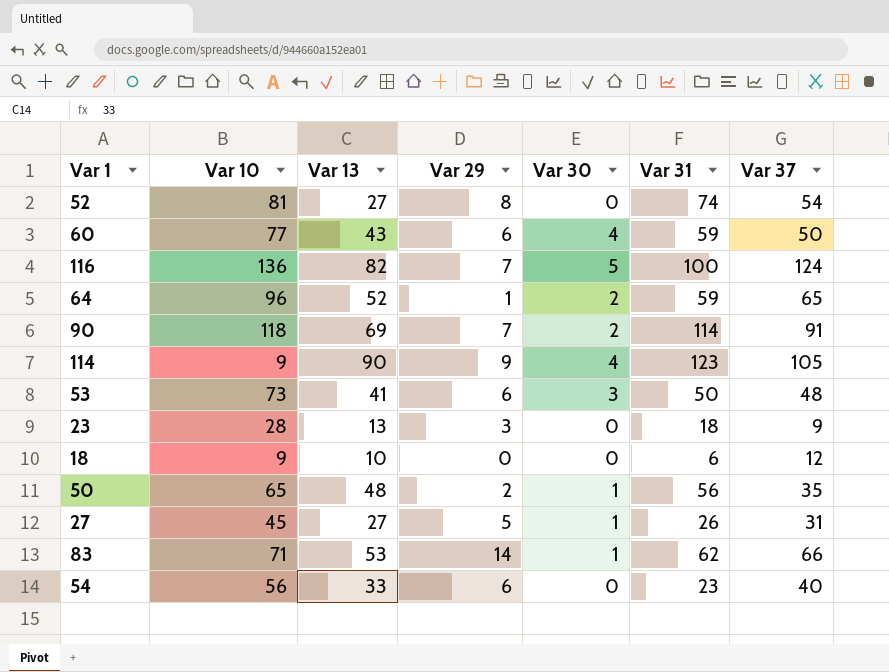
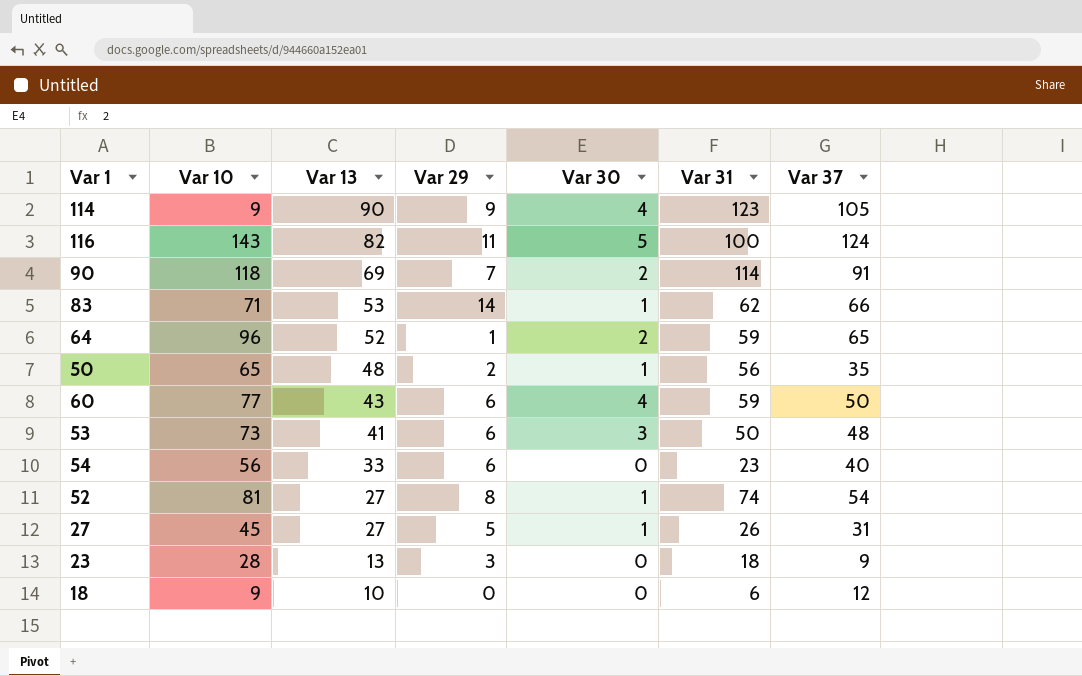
row order: none -> Var 13 descending
116 | Var 10: 136 -> 143
116 | Var 29: 7 -> 11
52 | Var 30: 0 -> 1

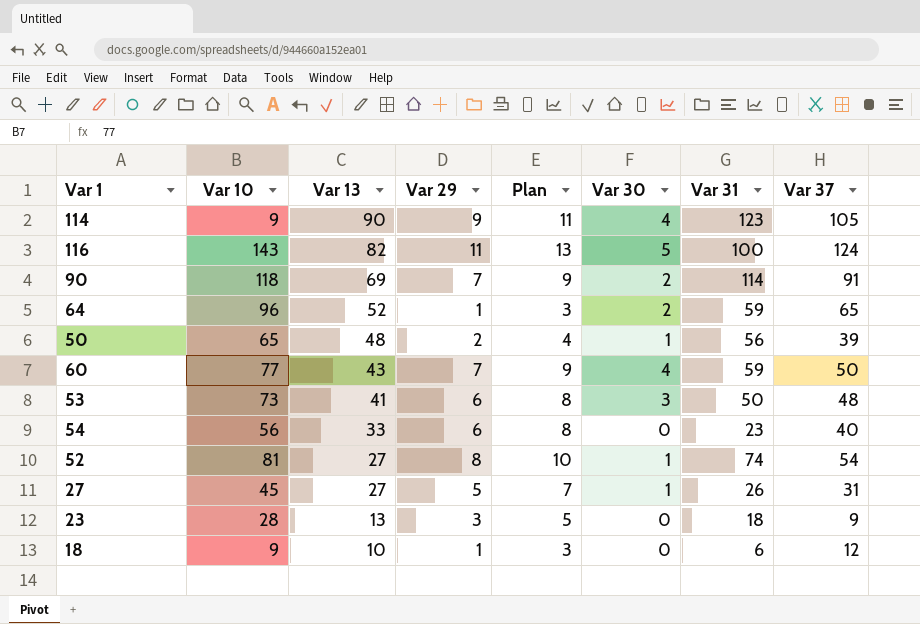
column Plan | formula: none -> [Var 29] + 2
row 83: 71 | 53 | 14 | 1 | 62 | 66 -> none
50 | Var 37: 35 -> 39
60 | Var 29: 6 -> 7
18 | Var 29: 0 -> 1

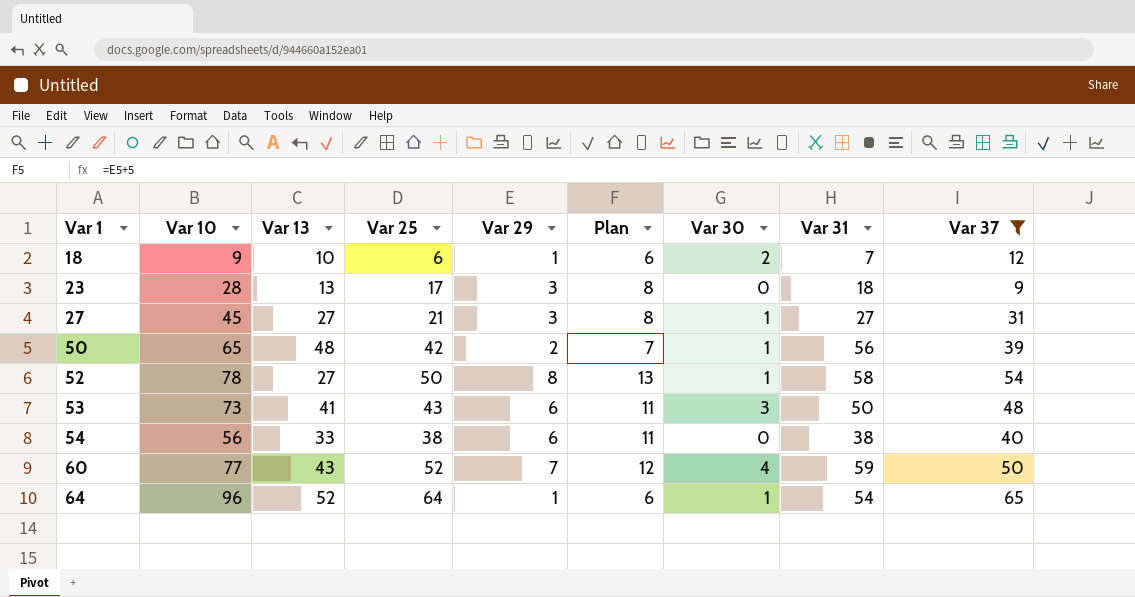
filter: none -> Var 37 <= 65
row order: Var 13 descending -> Var 1 ascending
column Var 25 | position: none -> 4
column Plan | formula: [Var 29] + 2 -> [Var 29] + 5
18 | Var 30: 0 -> 2
18 | Var 31: 6 -> 7
27 | Var 29: 5 -> 3
27 | Var 31: 26 -> 27
52 | Var 10: 81 -> 78
52 | Var 31: 74 -> 58
54 | Var 31: 23 -> 38
64 | Var 30: 2 -> 1
64 | Var 31: 59 -> 54

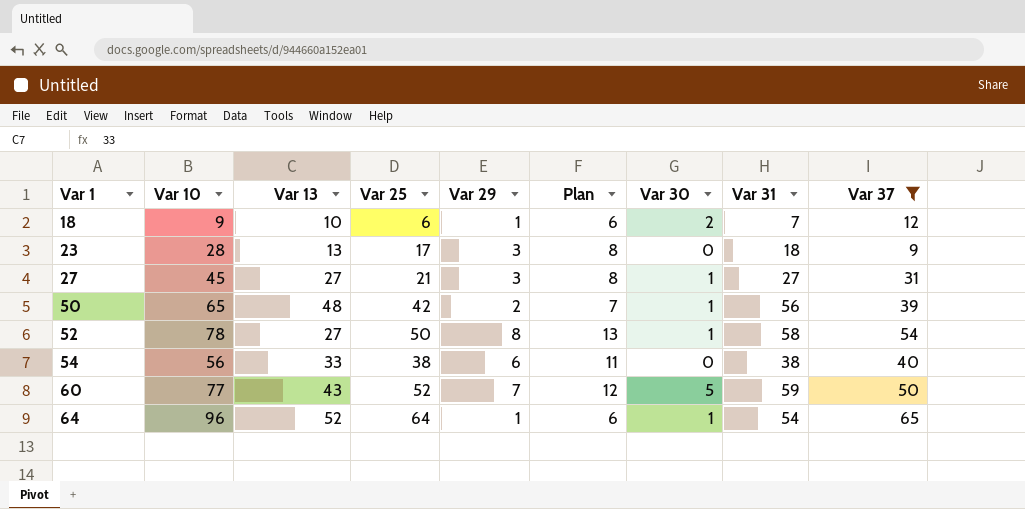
row 53: 73 | 41 | 43 | 6 | 11 | 3 | 50 | 48 -> none
60 | Var 30: 4 -> 5

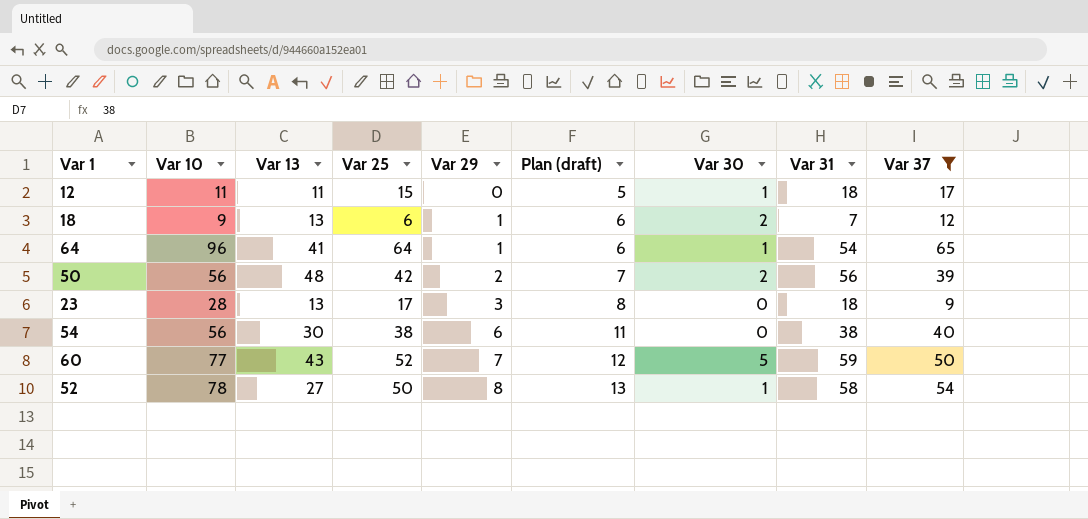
row order: Var 1 ascending -> Var 29 ascending
column name: Plan -> Plan (draft)
row 27: 45 | 27 | 21 | 3 | 8 | 1 | 27 | 31 -> none
row 12: none -> 11 | 11 | 15 | 0 | 5 | 1 | 18 | 17
18 | Var 13: 10 -> 13
64 | Var 13: 52 -> 41
50 | Var 10: 65 -> 56
50 | Var 30: 1 -> 2
54 | Var 13: 33 -> 30

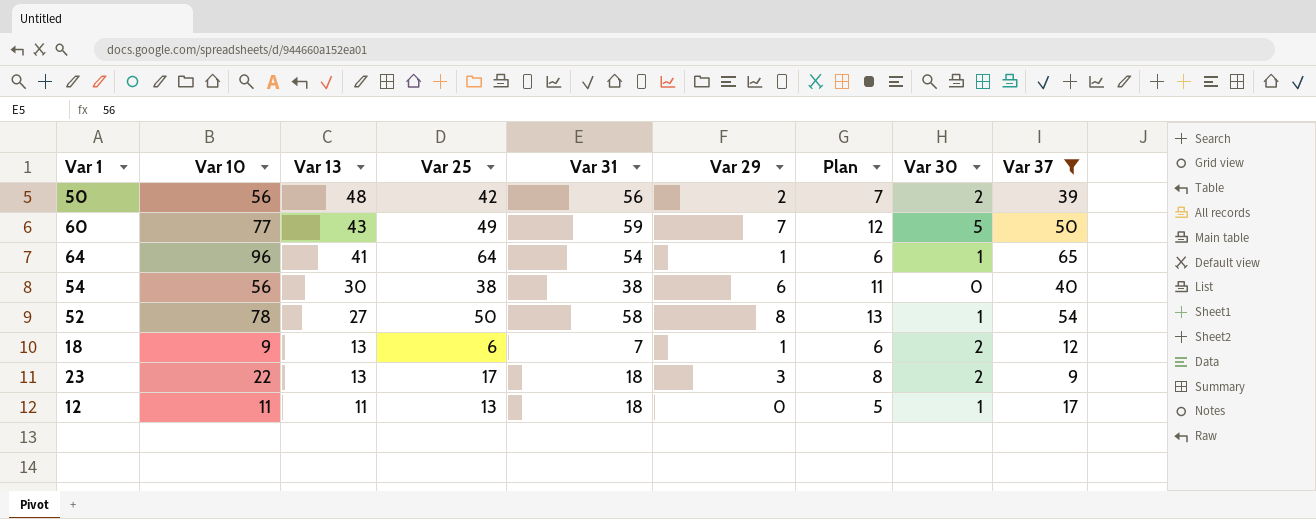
row order: Var 29 ascending -> Var 13 descending
column Var 31 | position: 8 -> 5
column name: Plan (draft) -> Plan
60 | Var 25: 52 -> 49
23 | Var 10: 28 -> 22
23 | Var 30: 0 -> 2
12 | Var 25: 15 -> 13

